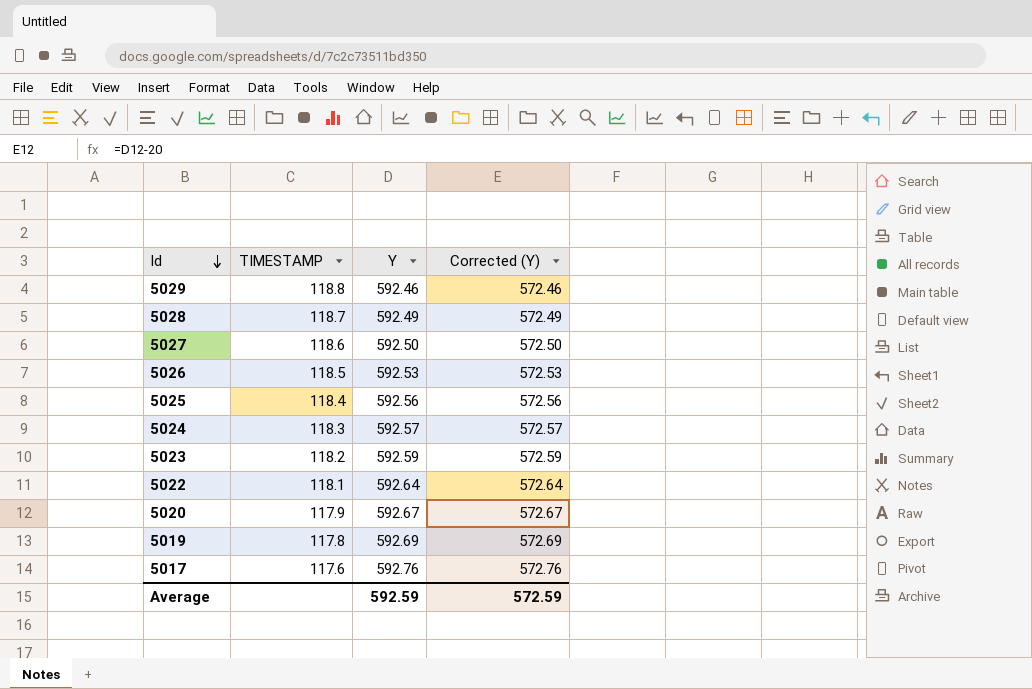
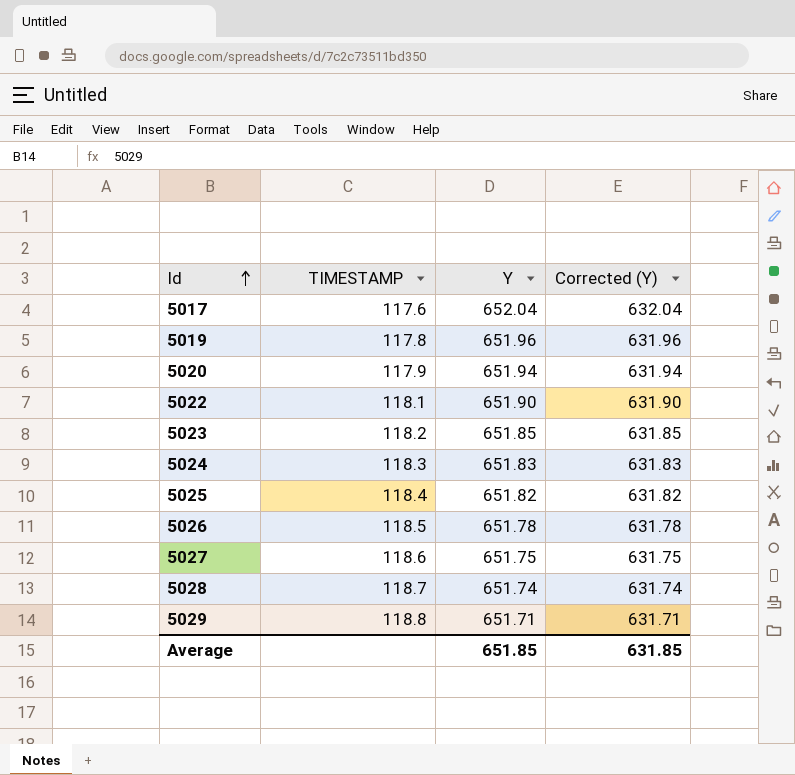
row order: Id descending -> Id ascending
5017 | Y: 592.76 -> 652.04
5017 | Corrected (Y): 572.76 -> 632.04
5019 | Y: 592.69 -> 651.96
5019 | Corrected (Y): 572.69 -> 631.96
5020 | Y: 592.67 -> 651.94
5020 | Corrected (Y): 572.67 -> 631.94
5022 | Y: 592.64 -> 651.90
5022 | Corrected (Y): 572.64 -> 631.90
5023 | Y: 592.59 -> 651.85
5023 | Corrected (Y): 572.59 -> 631.85
5024 | Y: 592.57 -> 651.83
5024 | Corrected (Y): 572.57 -> 631.83
5025 | Y: 592.56 -> 651.82
5025 | Corrected (Y): 572.56 -> 631.82
5026 | Y: 592.53 -> 651.78
5026 | Corrected (Y): 572.53 -> 631.78
5027 | Y: 592.50 -> 651.75
5027 | Corrected (Y): 572.50 -> 631.75
5028 | Y: 592.49 -> 651.74
5028 | Corrected (Y): 572.49 -> 631.74
5029 | Y: 592.46 -> 651.71
5029 | Corrected (Y): 572.46 -> 631.71
Average | Y: 592.59 -> 651.85
Average | Corrected (Y): 572.59 -> 631.85

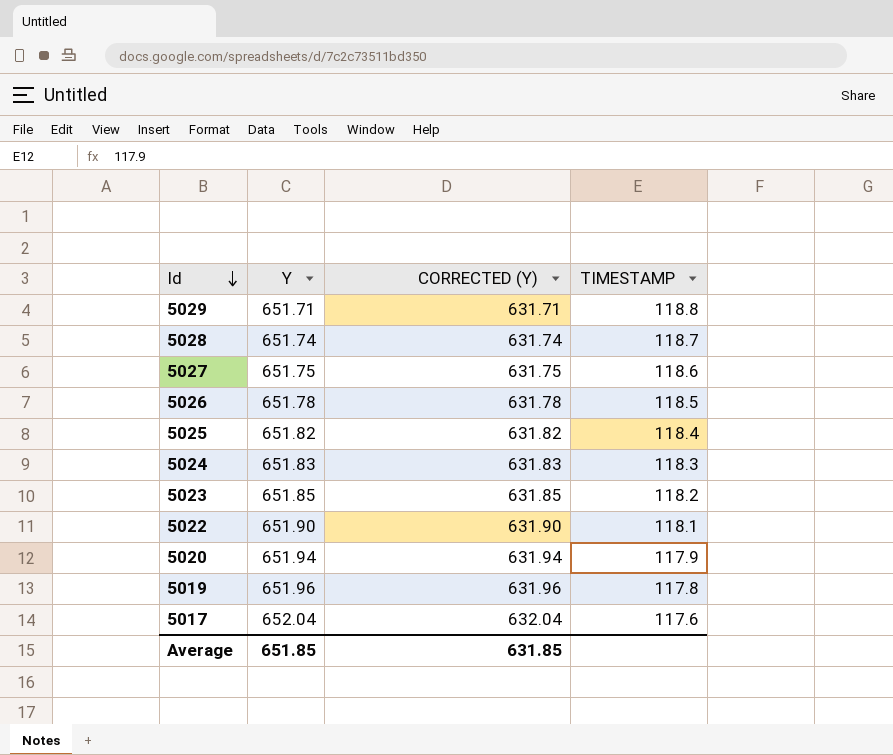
row order: Id ascending -> Id descending
column name: Corrected (Y) -> CORRECTED (Y)
column TIMESTAMP | position: 2 -> 4

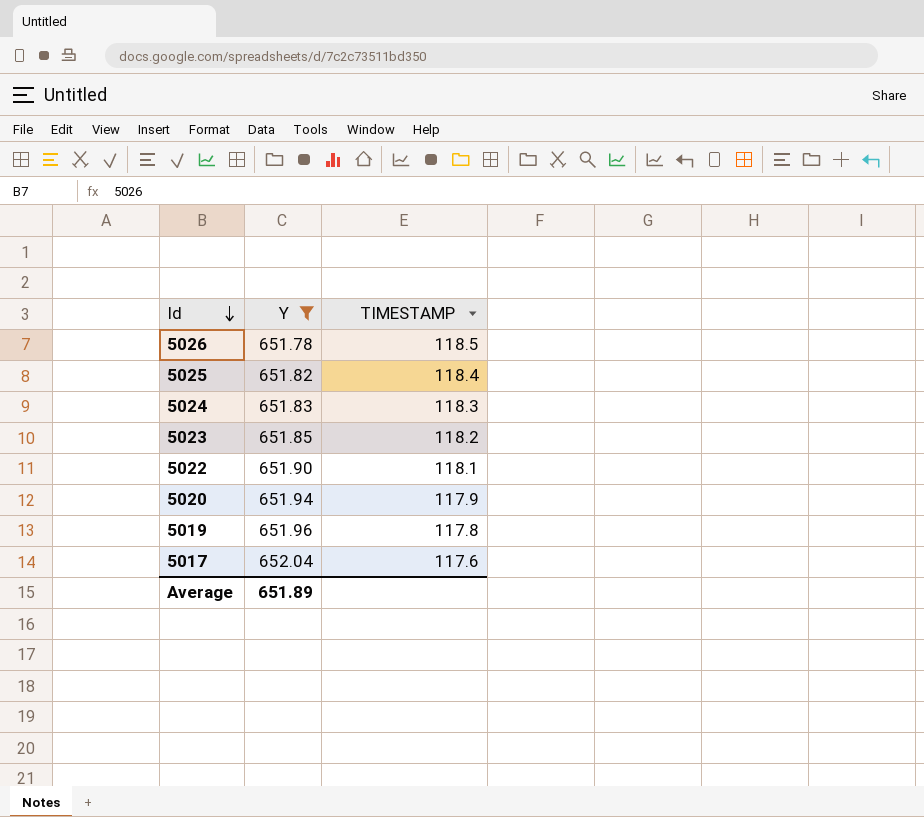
filter: none -> Y >= 651.78
column CORRECTED (Y) | formula: [Y] - 20 -> none
Average | Y: 651.85 -> 651.89

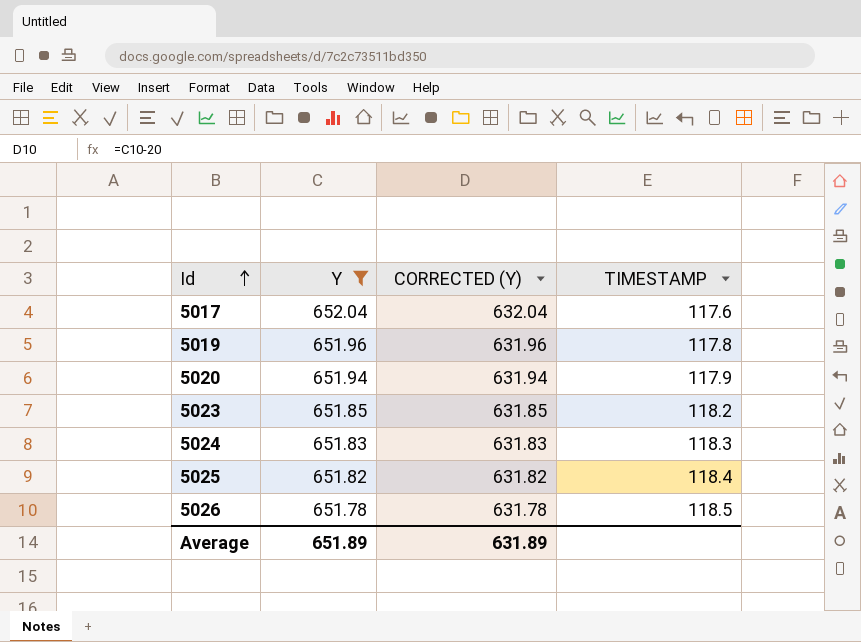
row order: Id descending -> Id ascending
column CORRECTED (Y) | formula: none -> [Y] - 20
row 5022: 651.90 | 118.1 -> none

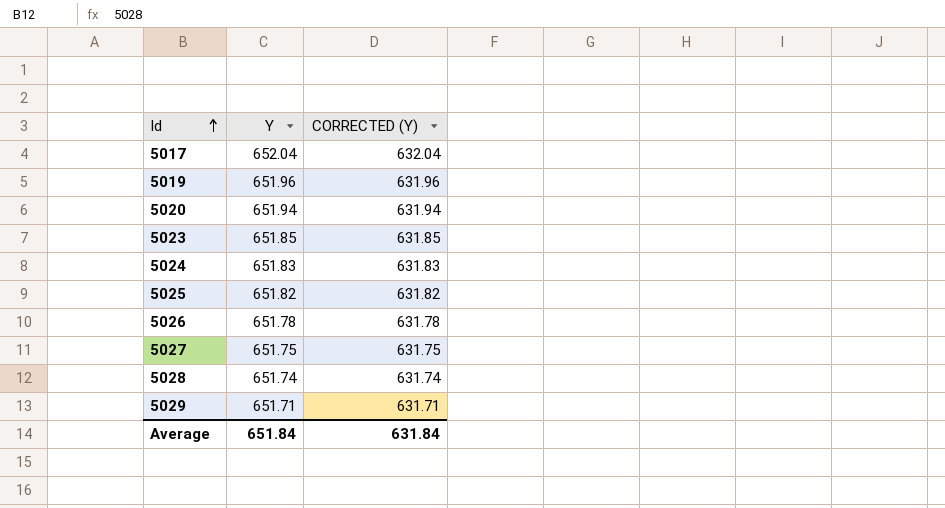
filter: Y >= 651.78 -> none
column TIMESTAMP | position: 4 -> none
Average | Y: 651.89 -> 651.84
Average | CORRECTED (Y): 631.89 -> 631.84

